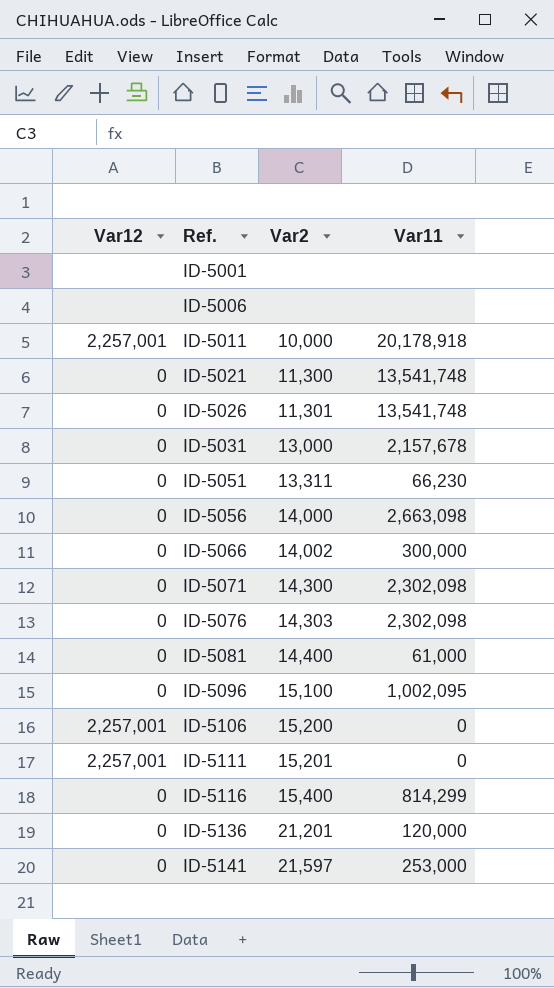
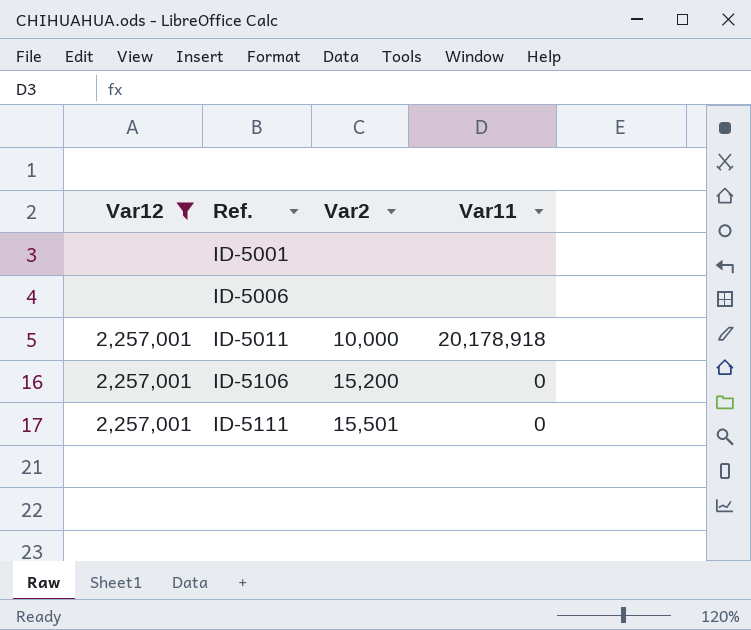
filter: none -> Var12 != 0
ID-5111 | Var2: 15,201 -> 15,501

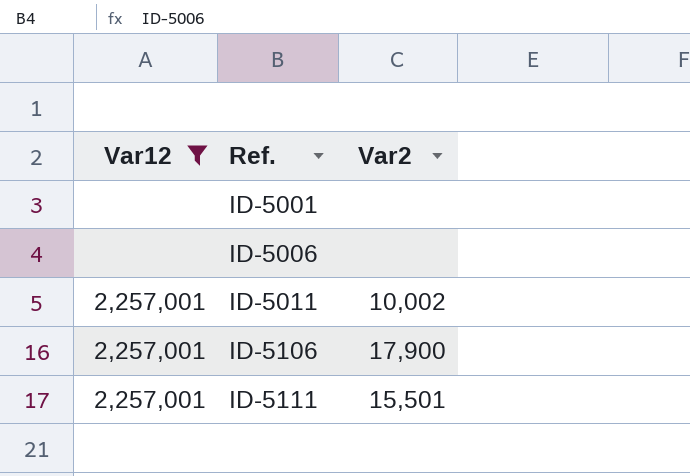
column Var11 | position: 4 -> none
ID-5011 | Var2: 10,000 -> 10,002
ID-5106 | Var2: 15,200 -> 17,900

